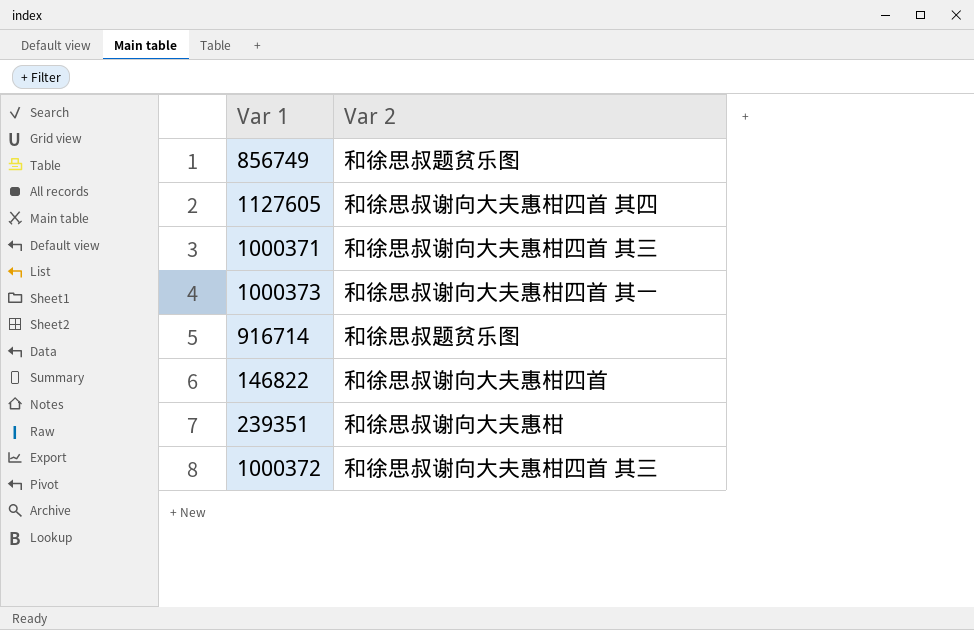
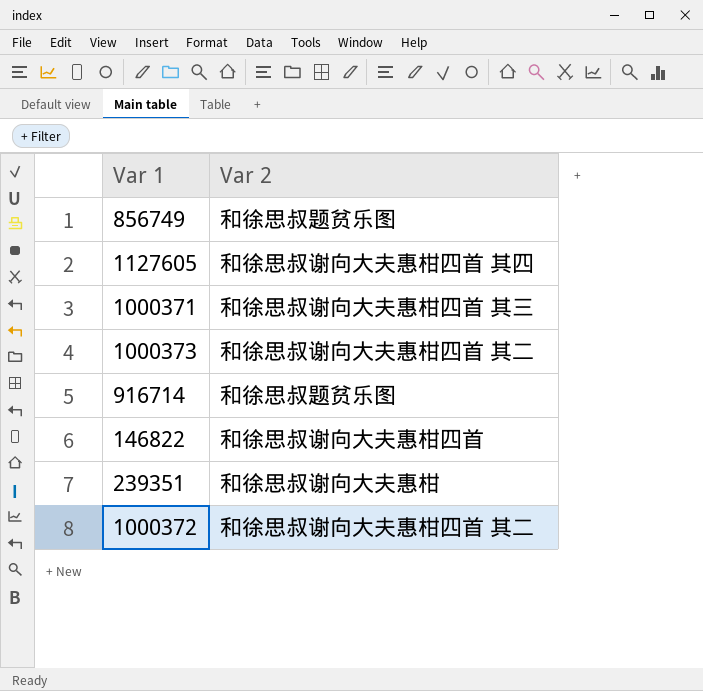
1000373 | Var 2: 和徐思叔谢向大夫惠柑四首 其一 -> 和徐思叔谢向大夫惠柑四首 其二
1000372 | Var 2: 和徐思叔谢向大夫惠柑四首 其三 -> 和徐思叔谢向大夫惠柑四首 其二

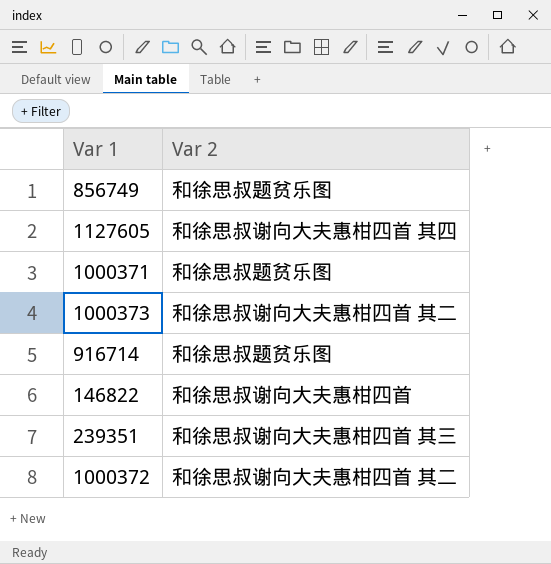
1000371 | Var 2: 和徐思叔谢向大夫惠柑四首 其三 -> 和徐思叔题贫乐图
239351 | Var 2: 和徐思叔谢向大夫惠柑 -> 和徐思叔谢向大夫惠柑四首 其三

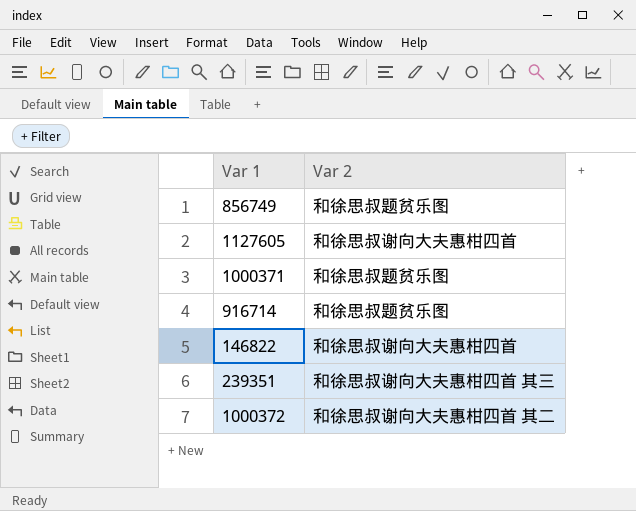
row 1000373: 和徐思叔谢向大夫惠柑四首 其二 -> none
1127605 | Var 2: 和徐思叔谢向大夫惠柑四首 其四 -> 和徐思叔谢向大夫惠柑四首

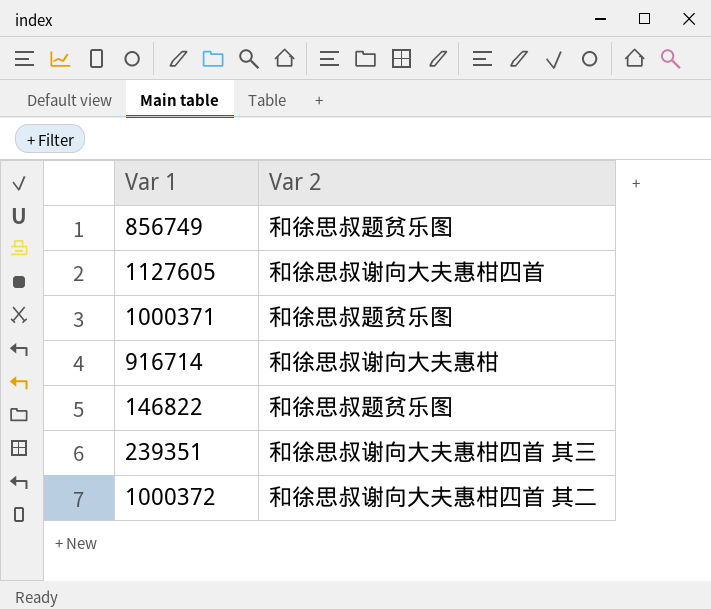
916714 | Var 2: 和徐思叔题贫乐图 -> 和徐思叔谢向大夫惠柑
146822 | Var 2: 和徐思叔谢向大夫惠柑四首 -> 和徐思叔题贫乐图

